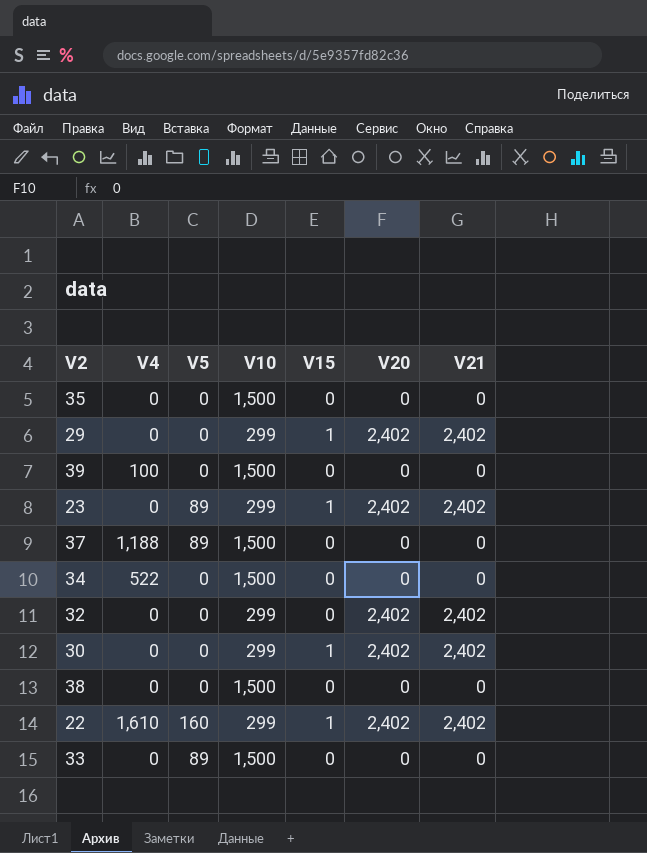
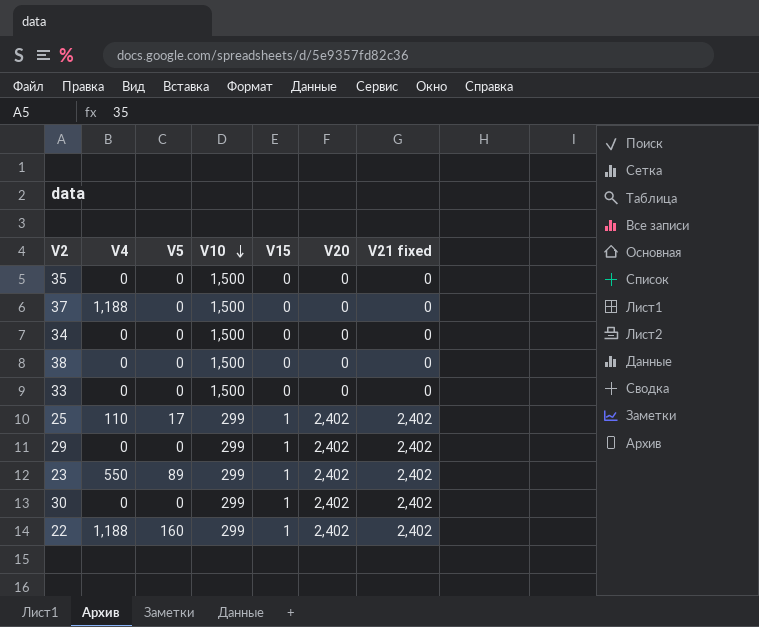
row order: none -> V10 descending
column name: V21 -> V21 fixed
row 39: 100 | 0 | 1,500 | 0 | 0 | 0 -> none
row 32: 0 | 0 | 299 | 0 | 2,402 | 2,402 -> none
37 | V5: 89 -> 0
34 | V4: 522 -> 0
33 | V5: 89 -> 0
row 25: none -> 110 | 17 | 299 | 1 | 2,402 | 2,402
23 | V4: 0 -> 550
22 | V4: 1,610 -> 1,188

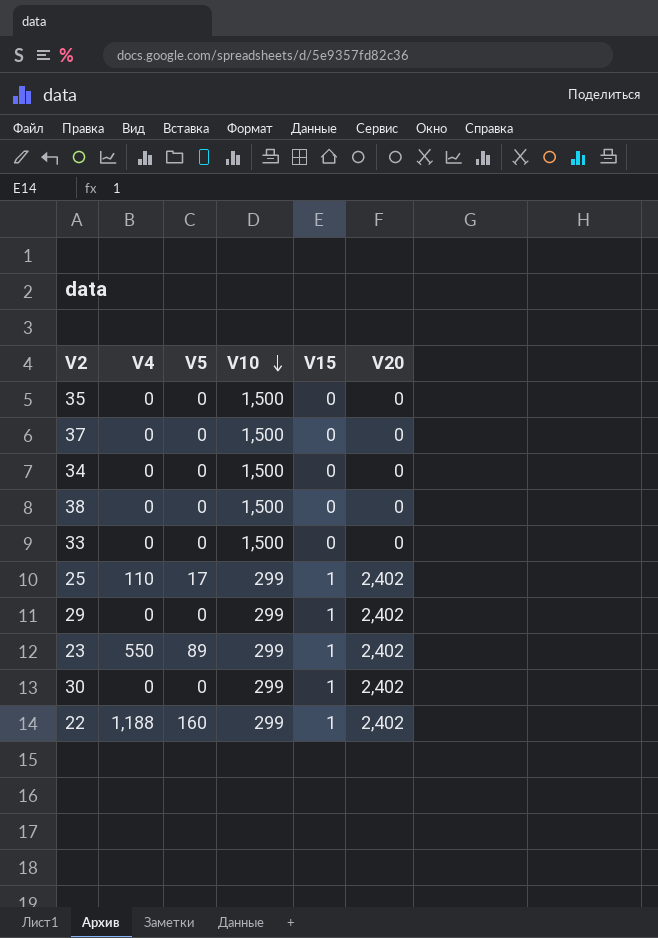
column V21 fixed | position: 7 -> none
37 | V4: 1,188 -> 0

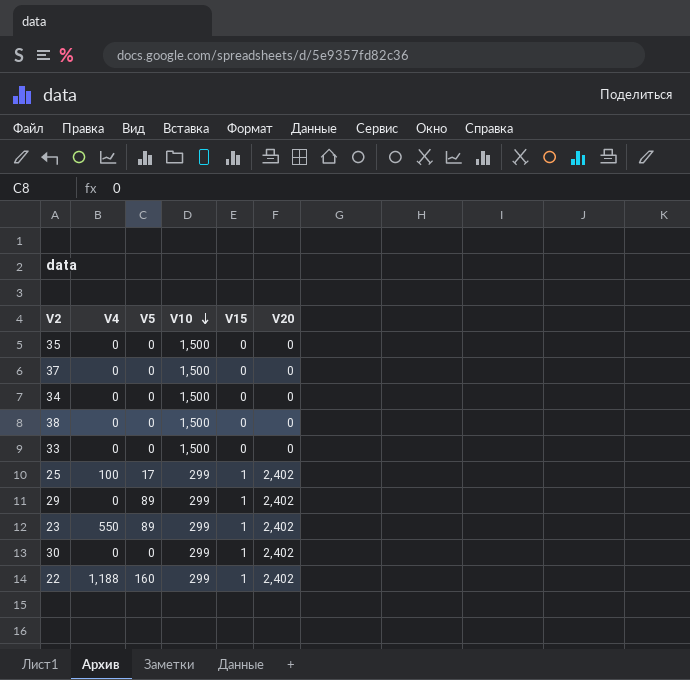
25 | V4: 110 -> 100
29 | V5: 0 -> 89

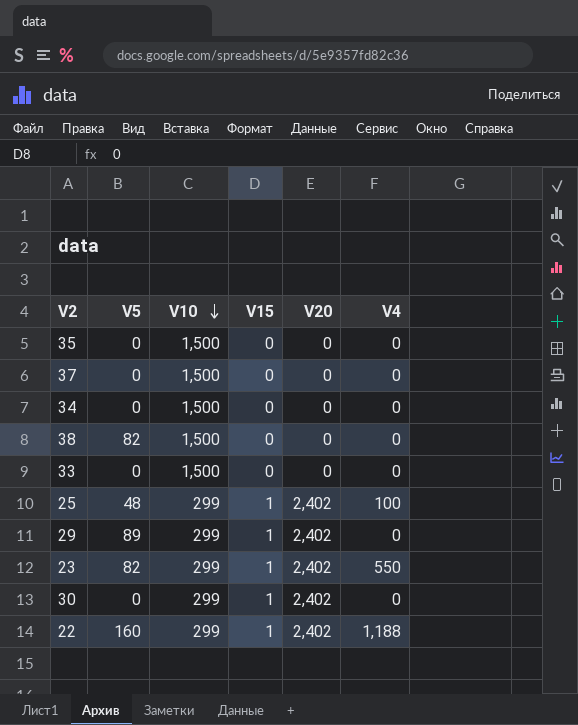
column V4 | position: 2 -> 6
38 | V5: 0 -> 82
25 | V5: 17 -> 48
23 | V5: 89 -> 82

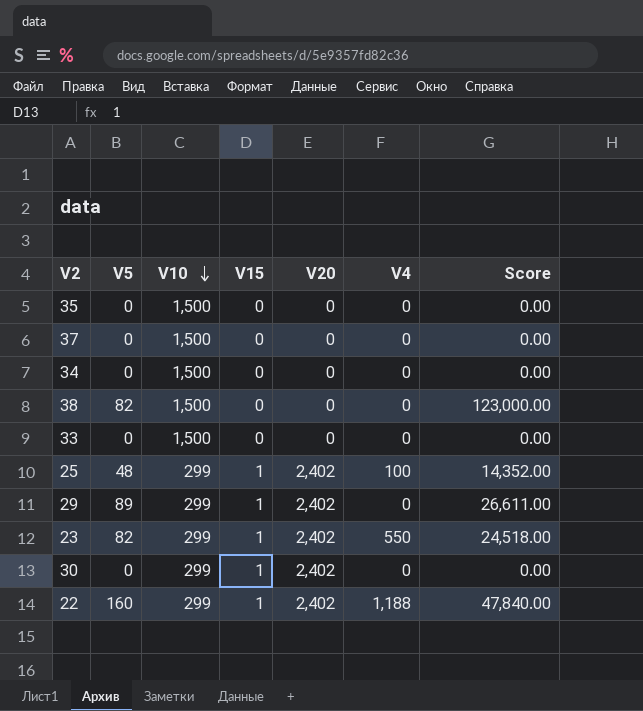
column Score | formula: none -> [V5] * [V10]

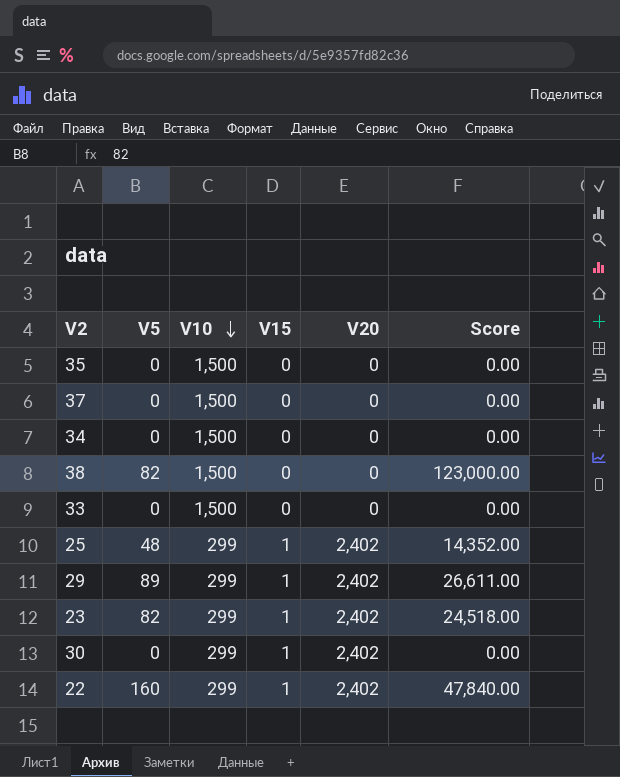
column V4 | position: 6 -> none

